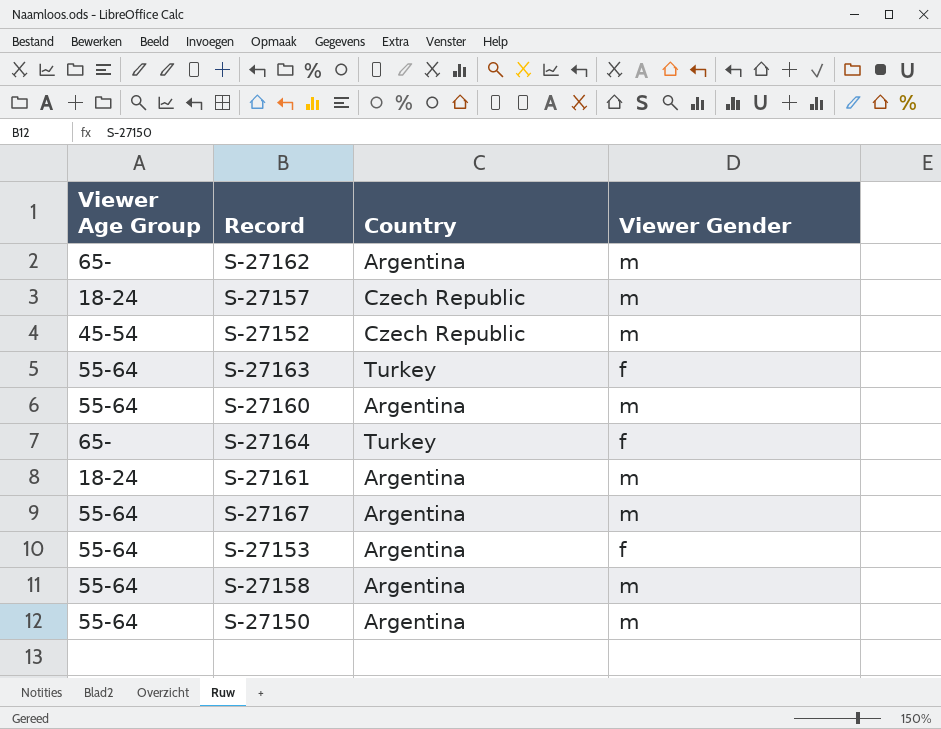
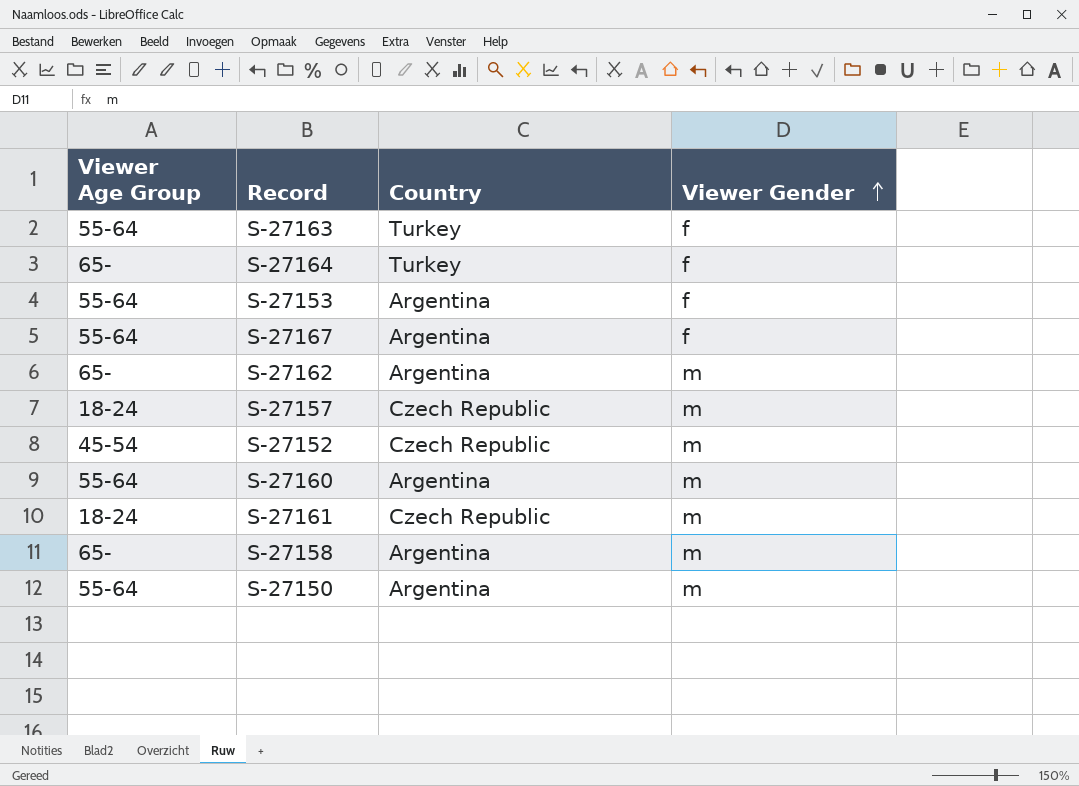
row order: none -> Viewer Gender ascending
S-27167 | Viewer Gender: m -> f
S-27161 | Country: Argentina -> Czech Republic
S-27158 | Viewer Age Group: 55-64 -> 65-

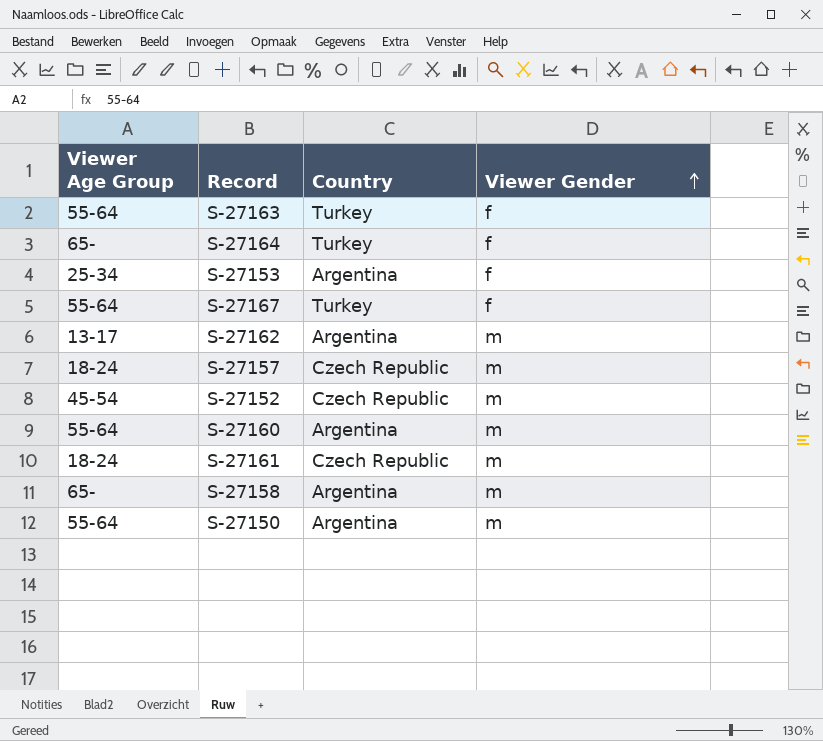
S-27153 | Viewer Age Group: 55-64 -> 25-34
S-27167 | Country: Argentina -> Turkey
S-27162 | Viewer Age Group: 65- -> 13-17

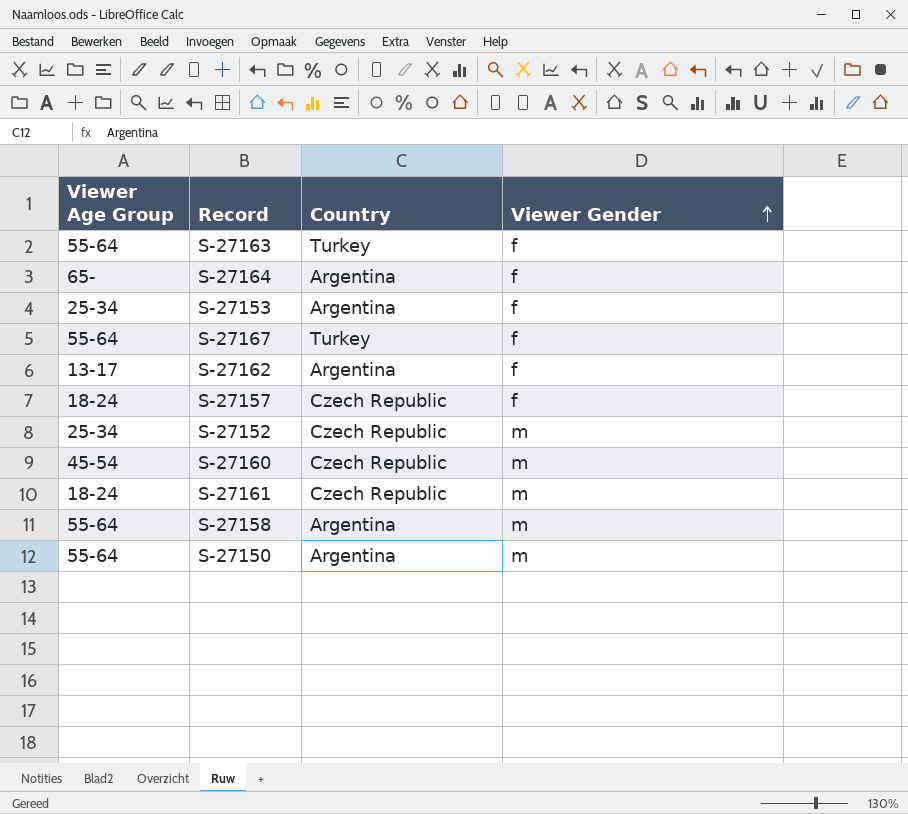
S-27164 | Country: Turkey -> Argentina
S-27162 | Viewer Gender: m -> f
S-27157 | Viewer Gender: m -> f
S-27152 | Viewer Age Group: 45-54 -> 25-34
S-27160 | Viewer Age Group: 55-64 -> 45-54
S-27160 | Country: Argentina -> Czech Republic
S-27158 | Viewer Age Group: 65- -> 55-64

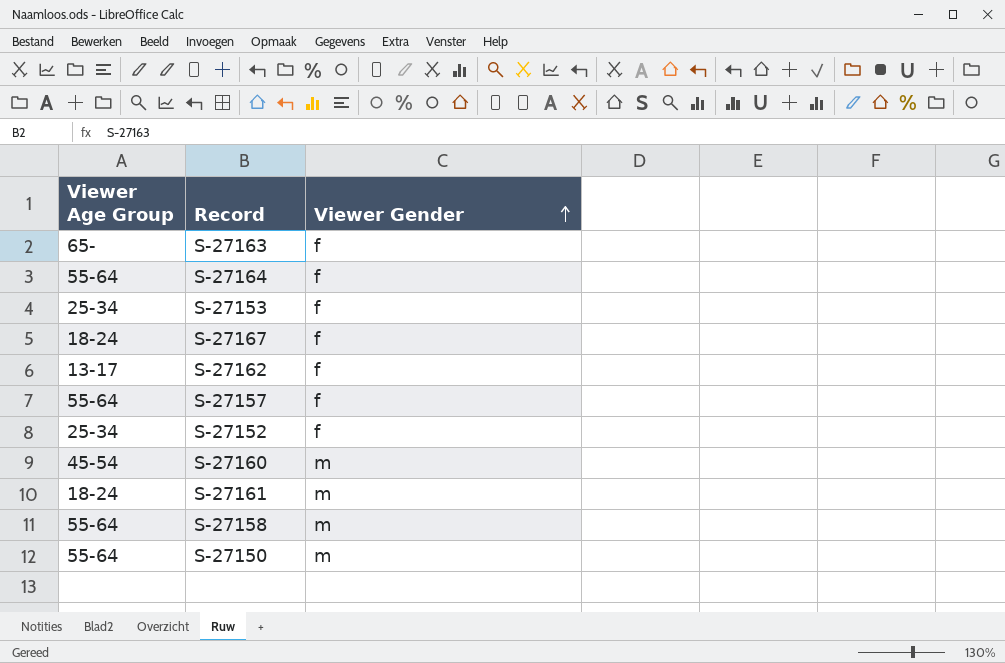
column Country | position: 3 -> none
S-27163 | Viewer Age Group: 55-64 -> 65-
S-27164 | Viewer Age Group: 65- -> 55-64
S-27167 | Viewer Age Group: 55-64 -> 18-24
S-27157 | Viewer Age Group: 18-24 -> 55-64
S-27152 | Viewer Gender: m -> f

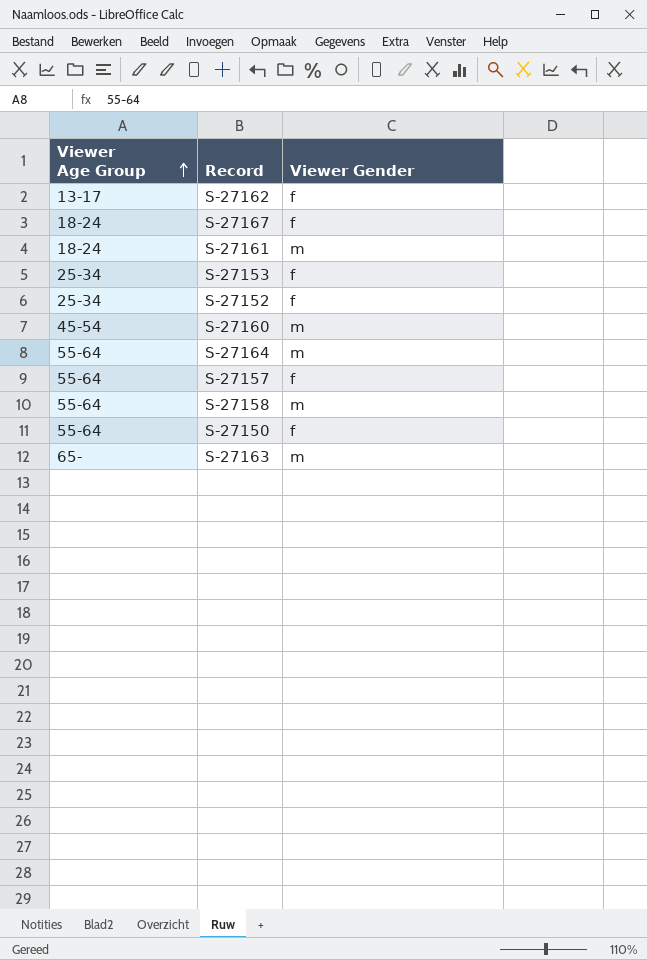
row order: Viewer Gender ascending -> Viewer Age Group ascending
S-27164 | Viewer Gender: f -> m
S-27150 | Viewer Gender: m -> f
S-27163 | Viewer Gender: f -> m

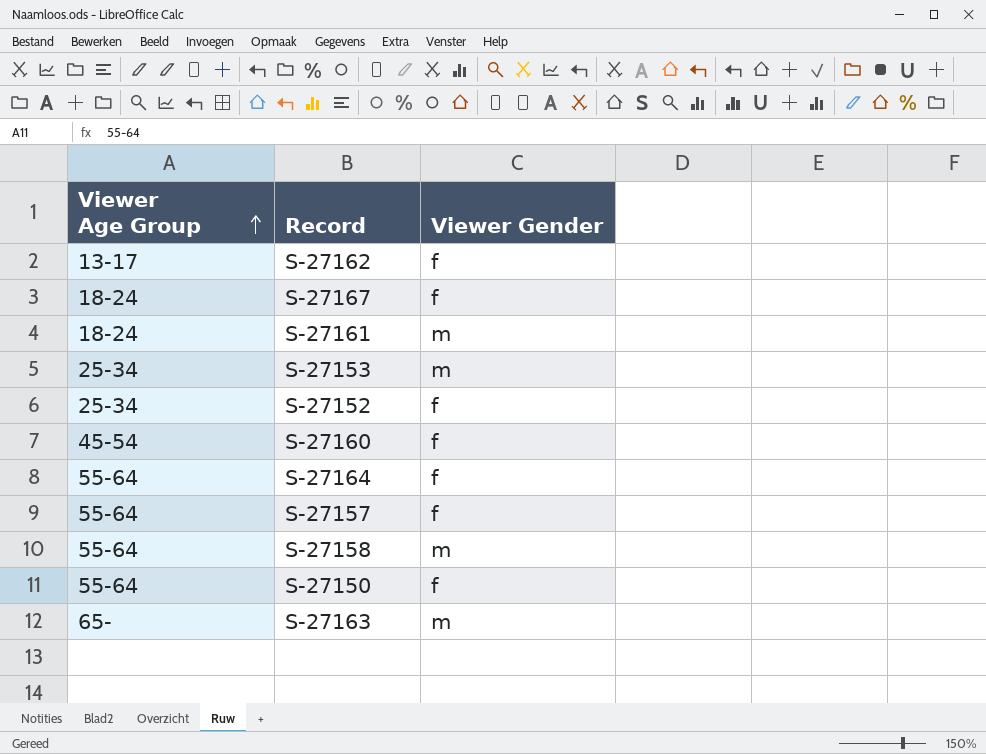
S-27153 | Viewer Gender: f -> m
S-27160 | Viewer Gender: m -> f
S-27164 | Viewer Gender: m -> f

